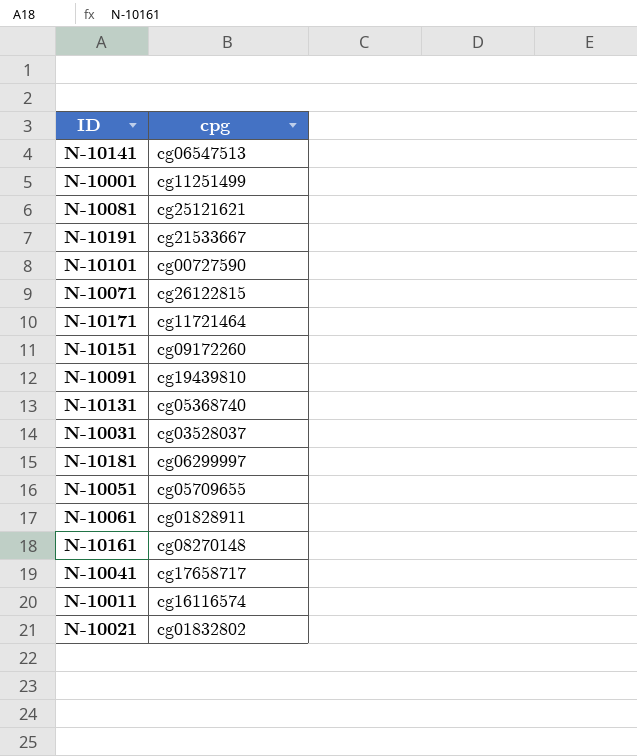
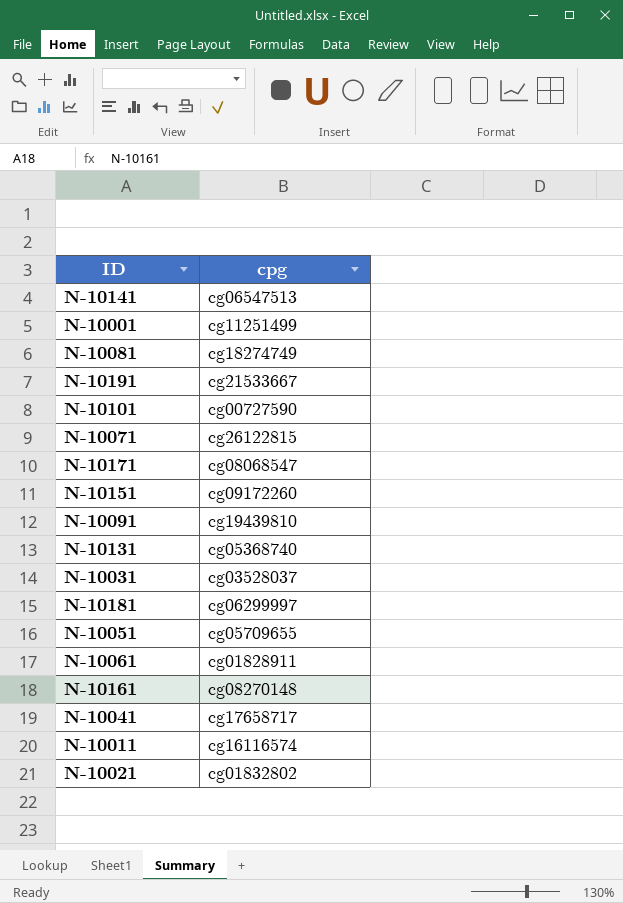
N-10081 | cpg: cg25121621 -> cg18274749
N-10171 | cpg: cg11721464 -> cg08068547

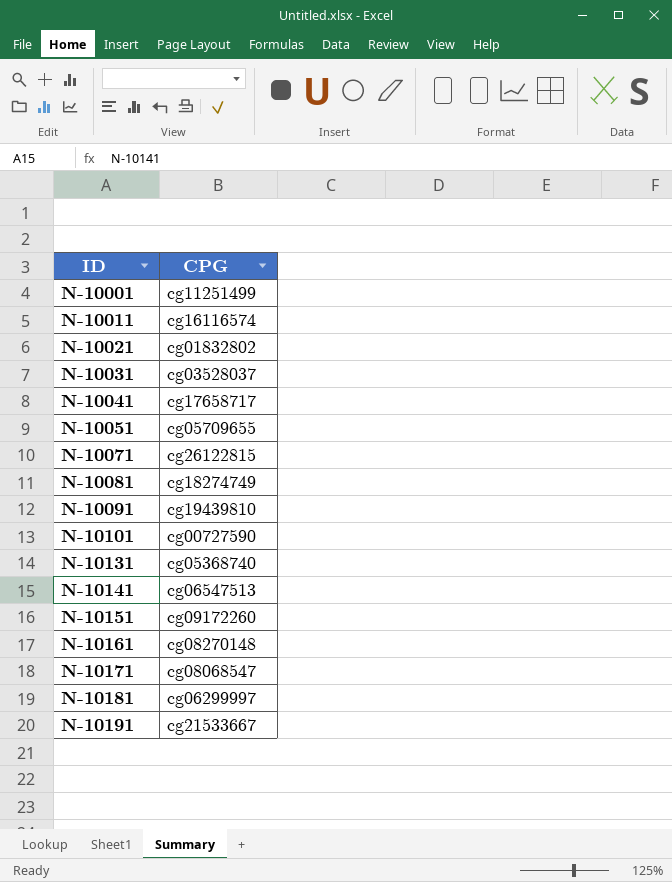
row order: none -> ID ascending
column name: cpg -> CPG
row N-10061: cg01828911 -> none

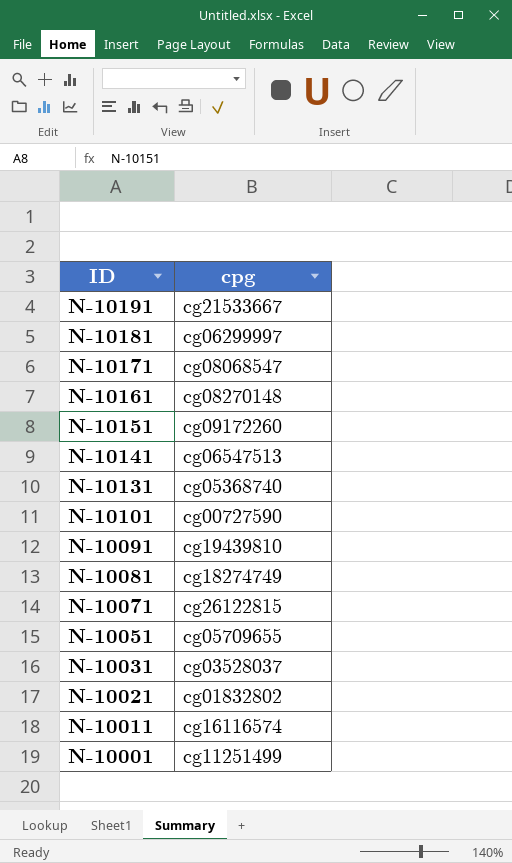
row order: ID ascending -> ID descending
column name: CPG -> cpg
row N-10041: cg17658717 -> none

